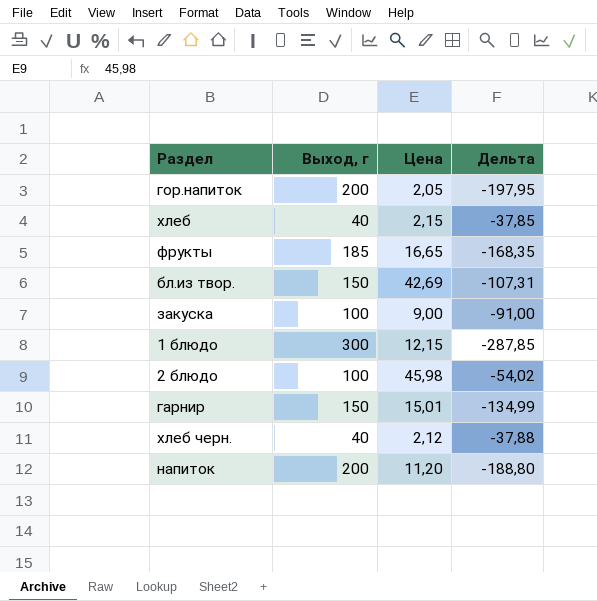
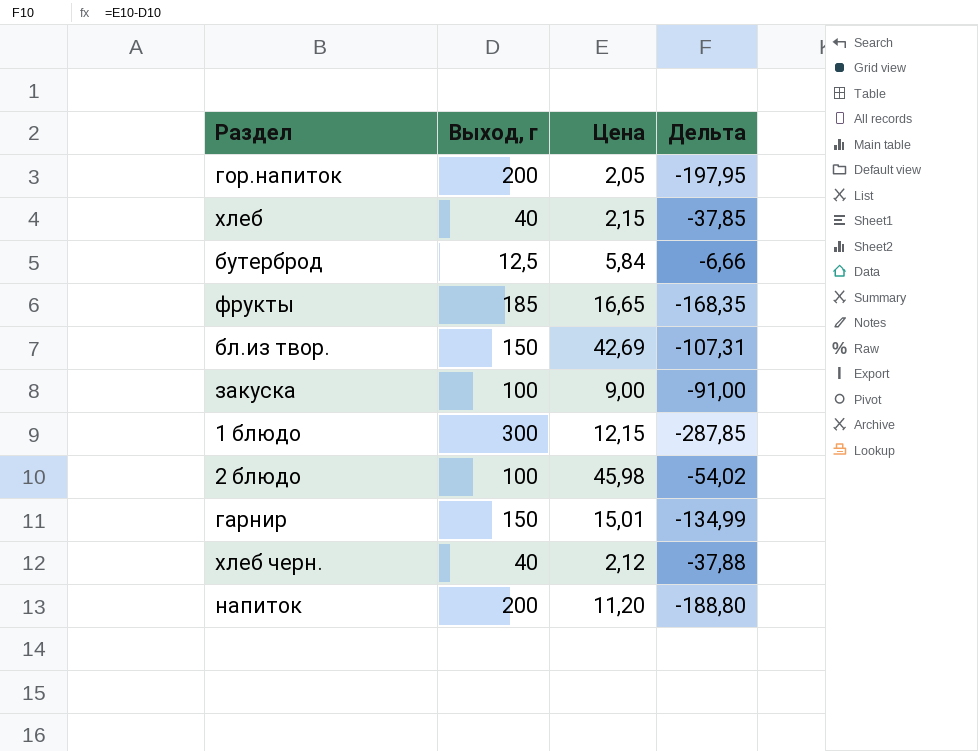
row бутерброд: none -> 12,5 | 5,84 | -6,66

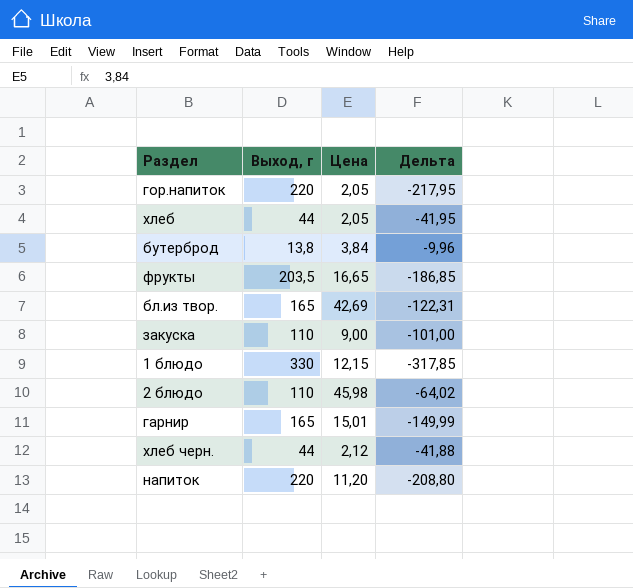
гор.напиток | Выход, г: 200 -> 220
гор.напиток | Дельта: -197,95 -> -217,95
хлеб | Выход, г: 40 -> 44
хлеб | Цена: 2,15 -> 2,05
хлеб | Дельта: -37,85 -> -41,95
бутерброд | Выход, г: 12,5 -> 13,8
бутерброд | Цена: 5,84 -> 3,84
бутерброд | Дельта: -6,66 -> -9,96
фрукты | Выход, г: 185 -> 203,5
фрукты | Дельта: -168,35 -> -186,85
бл.из твор. | Выход, г: 150 -> 165
бл.из твор. | Дельта: -107,31 -> -122,31
закуска | Выход, г: 100 -> 110
закуска | Дельта: -91,00 -> -101,00
1 блюдо | Выход, г: 300 -> 330
1 блюдо | Дельта: -287,85 -> -317,85
2 блюдо | Выход, г: 100 -> 110
2 блюдо | Дельта: -54,02 -> -64,02
гарнир | Выход, г: 150 -> 165
гарнир | Дельта: -134,99 -> -149,99
хлеб черн. | Выход, г: 40 -> 44
хлеб черн. | Дельта: -37,88 -> -41,88
напиток | Выход, г: 200 -> 220
напиток | Дельта: -188,80 -> -208,80

